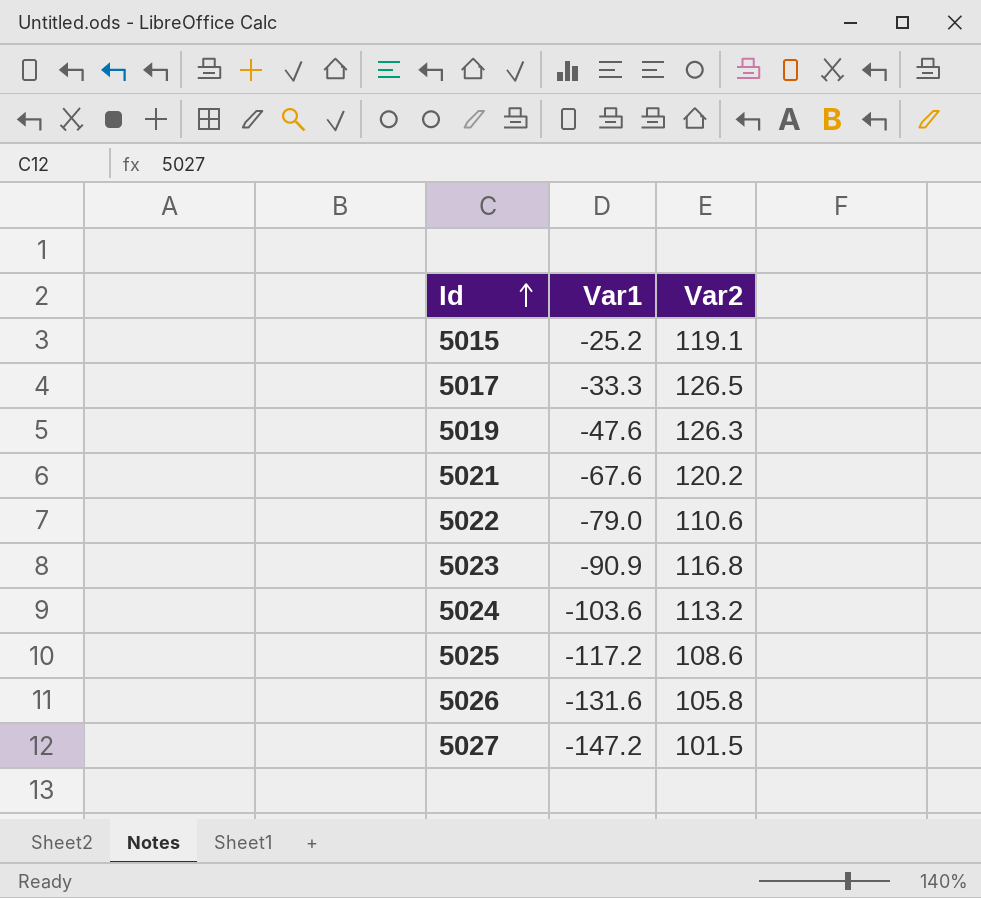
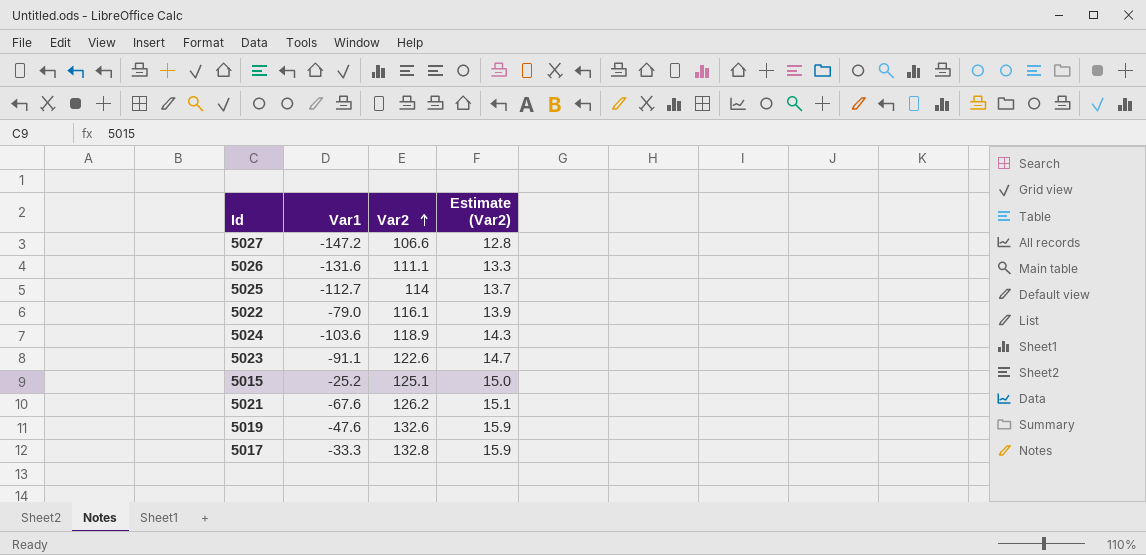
row order: Id ascending -> Var2 ascending
column Estimate (Var2) | formula: none -> [Var2] * 0.12
5027 | Var2: 101.5 -> 106.6
5026 | Var2: 105.8 -> 111.1
5025 | Var1: -117.2 -> -112.7
5025 | Var2: 108.6 -> 114
5022 | Var2: 110.6 -> 116.1
5024 | Var2: 113.2 -> 118.9
5023 | Var1: -90.9 -> -91.1
5023 | Var2: 116.8 -> 122.6
5015 | Var2: 119.1 -> 125.1
5021 | Var2: 120.2 -> 126.2
5019 | Var2: 126.3 -> 132.6
5017 | Var2: 126.5 -> 132.8

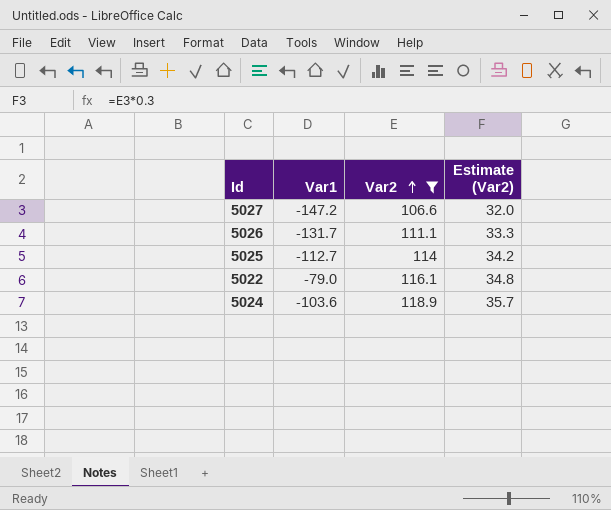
filter: none -> Var2 <= 118.9
column Estimate (Var2) | formula: [Var2] * 0.12 -> [Var2] * 0.3
5026 | Var1: -131.6 -> -131.7

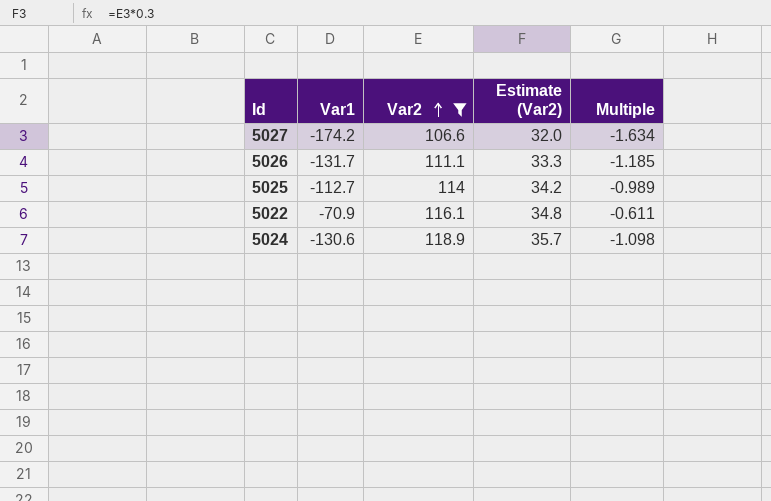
column Multiple | formula: none -> [Var1] / [Var2]
5027 | Var1: -147.2 -> -174.2
5022 | Var1: -79.0 -> -70.9
5024 | Var1: -103.6 -> -130.6

